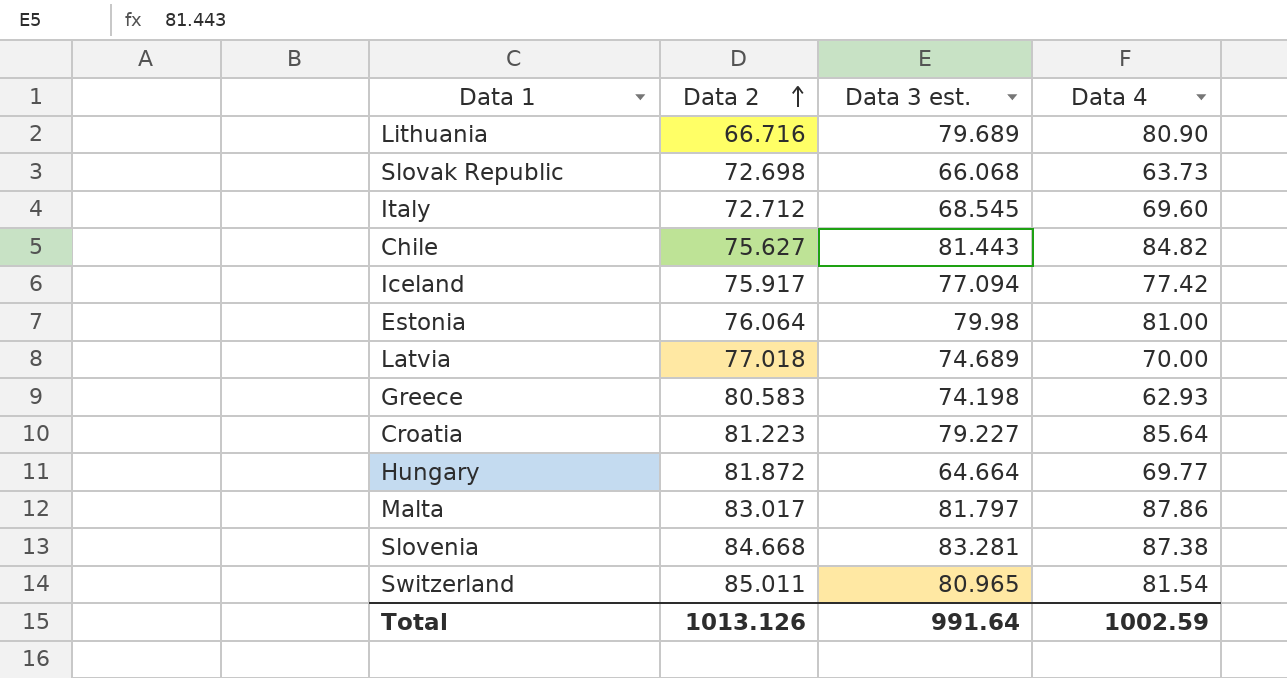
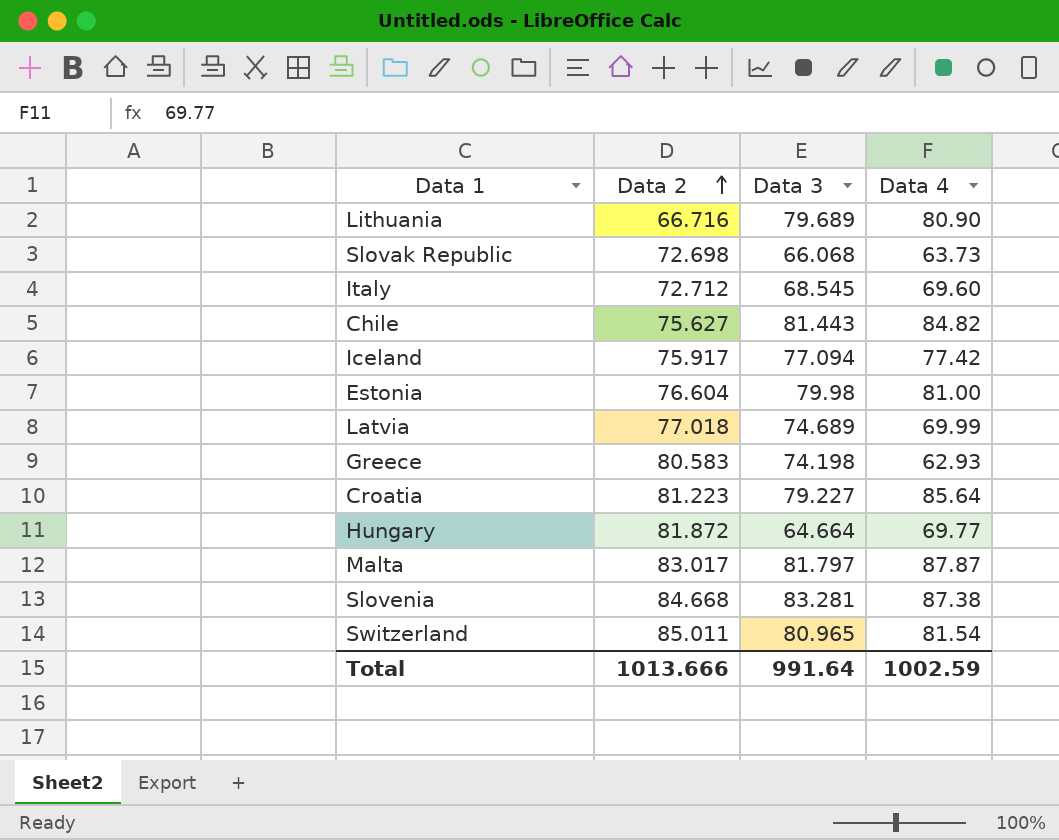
column name: Data 3 est. -> Data 3
Estonia | Data 2: 76.064 -> 76.604
Latvia | Data 4: 70.00 -> 69.99
Malta | Data 4: 87.86 -> 87.87
Total | Data 2: 1013.126 -> 1013.666

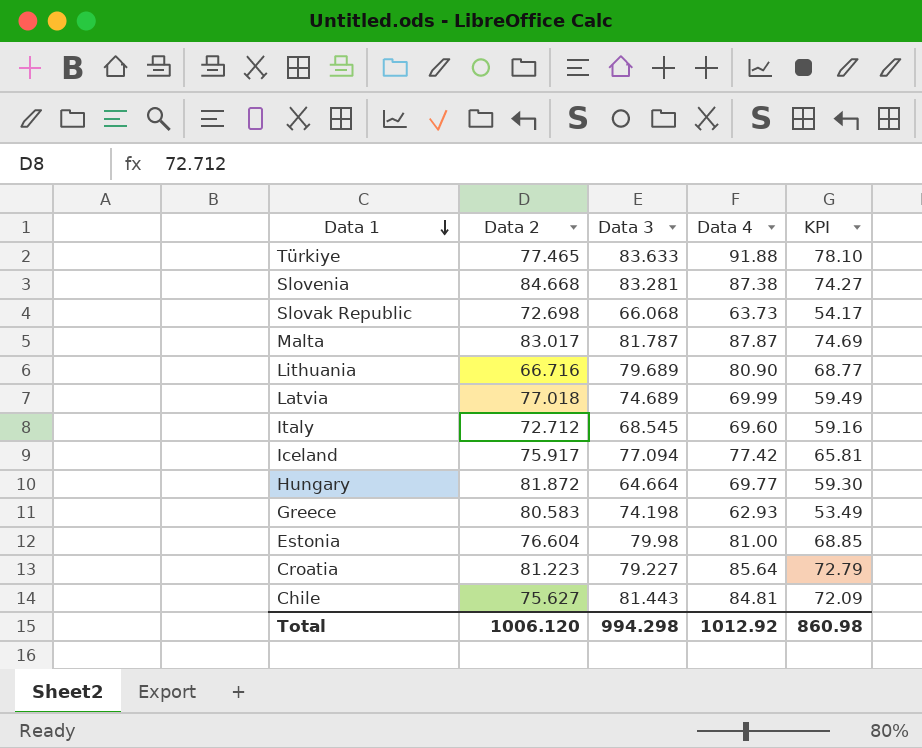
row order: Data 2 ascending -> Data 1 descending
column KPI | formula: none -> [Data 4] * 0.85
row Switzerland: 85.011 | 80.965 | 81.54 -> none
row Türkiye: none -> 77.465 | 83.633 | 91.88 | 78.10
Malta | Data 3: 81.797 -> 81.787
Chile | Data 4: 84.82 -> 84.81
Total | Data 2: 1013.666 -> 1006.120
Total | Data 3: 991.64 -> 994.298
Total | Data 4: 1002.59 -> 1012.92

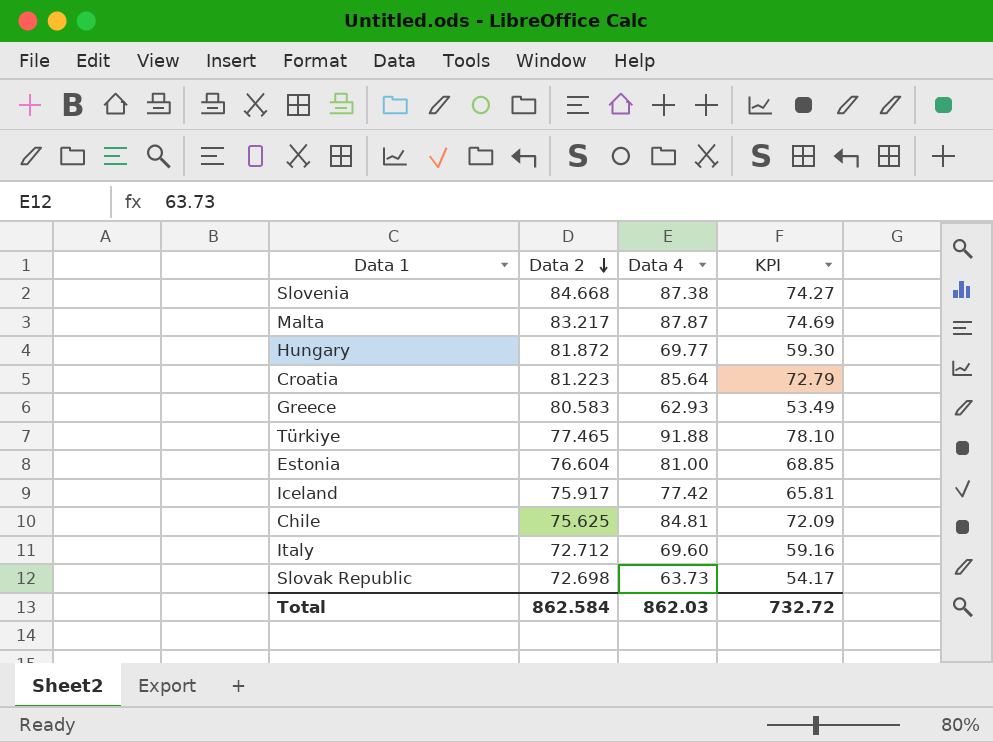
row order: Data 1 descending -> Data 2 descending
column Data 3 | position: 3 -> none
row Lithuania: 66.716 | 79.689 | 80.90 | 68.77 -> none
row Latvia: 77.018 | 74.689 | 69.99 | 59.49 -> none
Malta | Data 2: 83.017 -> 83.217
Chile | Data 2: 75.627 -> 75.625
Total | Data 2: 1006.120 -> 862.584
Total | Data 4: 1012.92 -> 862.03
Total | KPI: 860.98 -> 732.72

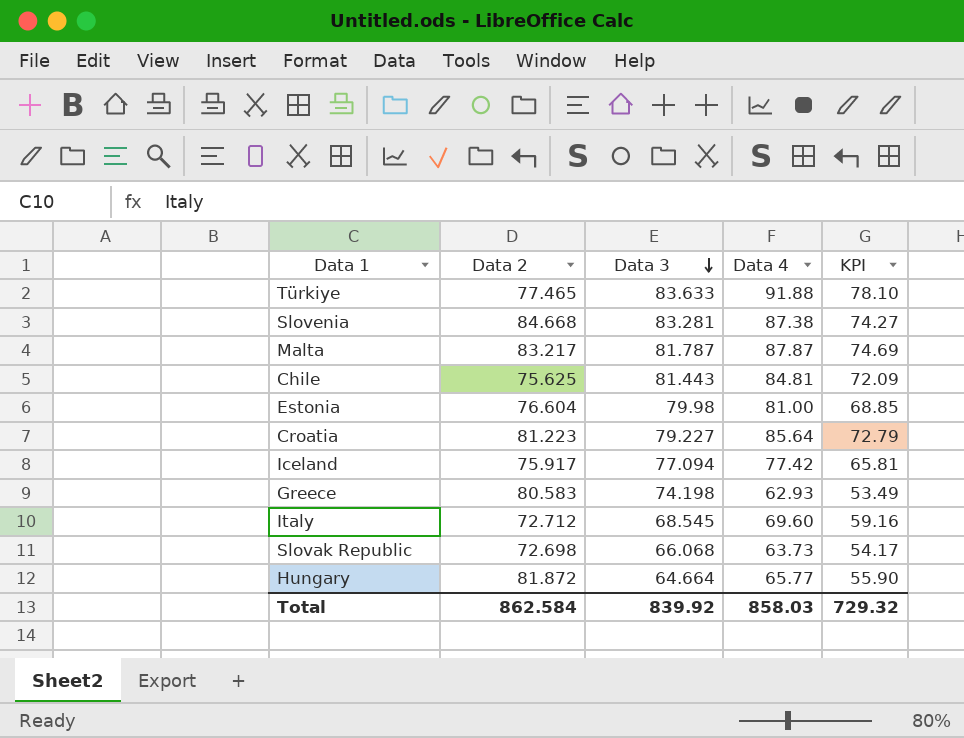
row order: Data 2 descending -> Data 3 descending
column Data 3 | position: none -> 3
Hungary | Data 4: 69.77 -> 65.77
Hungary | KPI: 59.30 -> 55.90
Total | Data 4: 862.03 -> 858.03
Total | KPI: 732.72 -> 729.32

